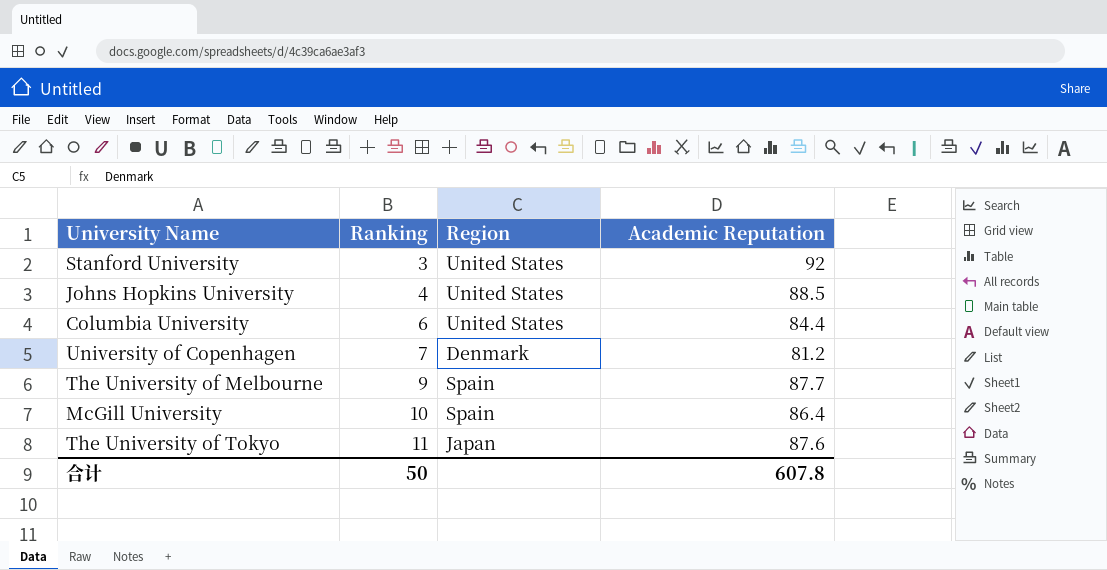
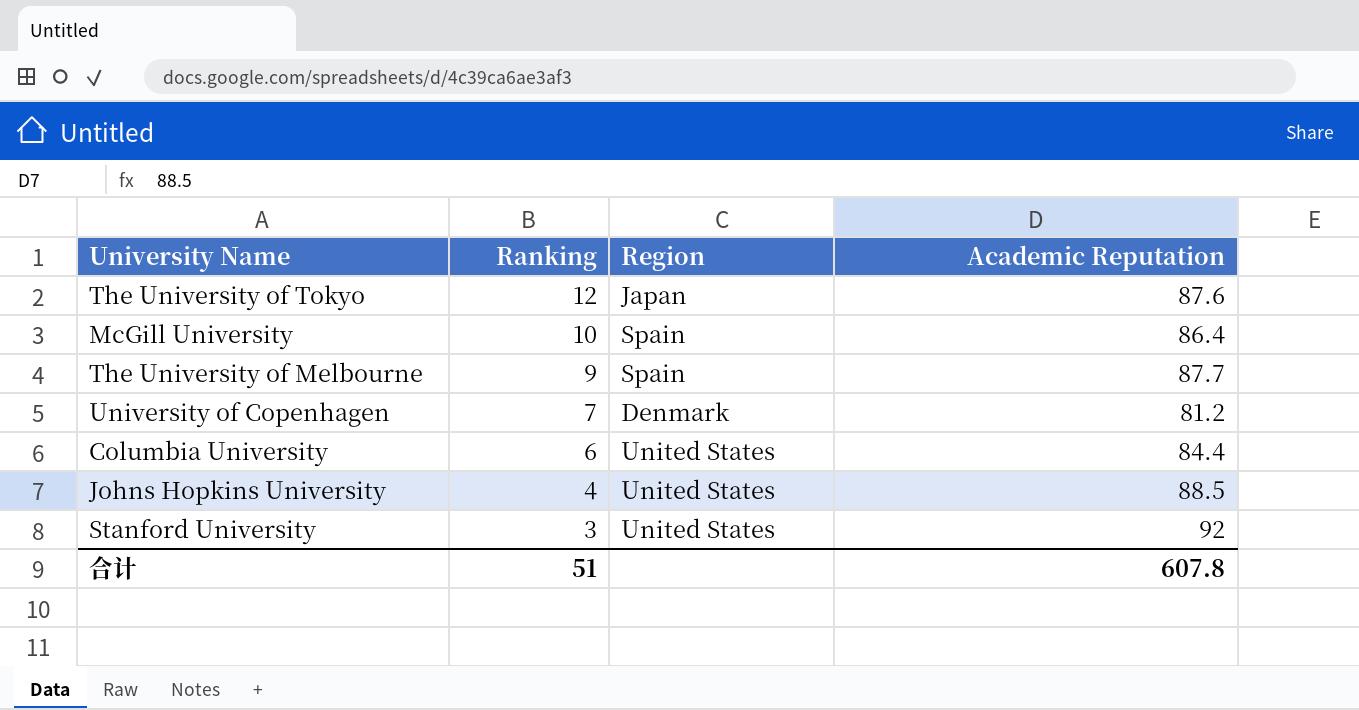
row order: Ranking ascending -> Ranking descending
The University of Tokyo | Ranking: 11 -> 12
合计 | Ranking: 50 -> 51

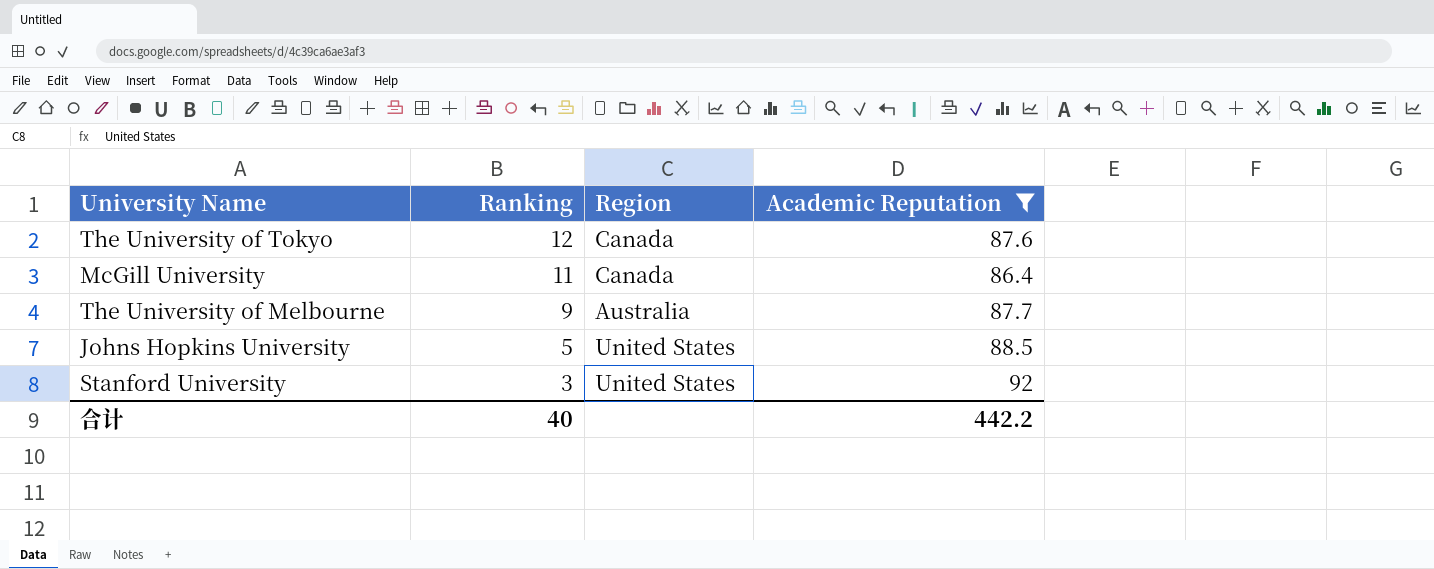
filter: none -> Academic Reputation >= 86.4
The University of Tokyo | Region: Japan -> Canada
McGill University | Ranking: 10 -> 11
McGill University | Region: Spain -> Canada
The University of Melbourne | Region: Spain -> Australia
Johns Hopkins University | Ranking: 4 -> 5
合计 | Ranking: 51 -> 40
合计 | Academic Reputation: 607.8 -> 442.2

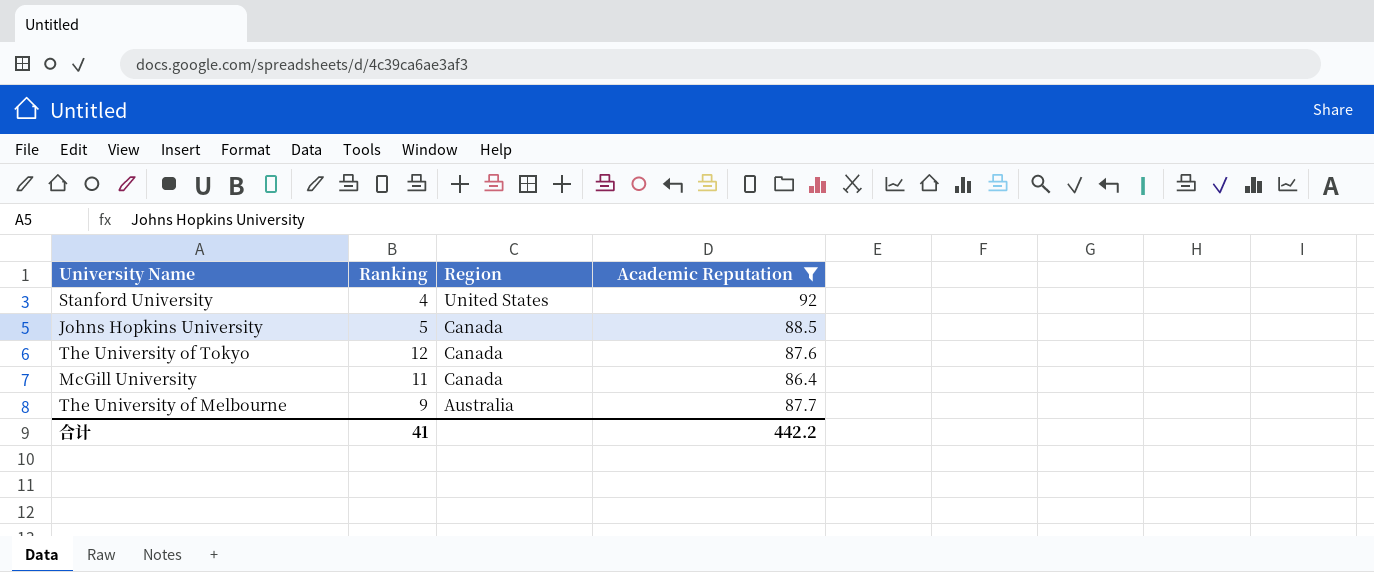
row order: Ranking descending -> Region descending
Stanford University | Ranking: 3 -> 4
Johns Hopkins University | Region: United States -> Canada
合计 | Ranking: 40 -> 41

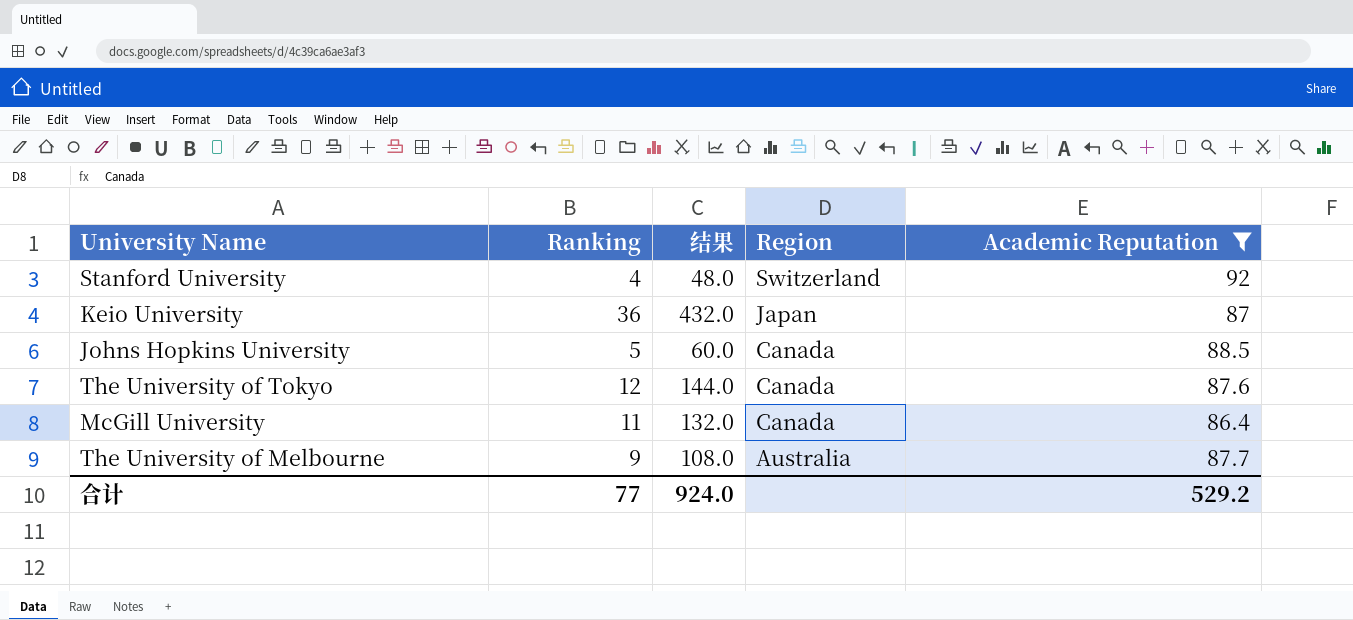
column 结果 | formula: none -> [Ranking] * 12
Stanford University | Region: United States -> Switzerland
row Keio University: none -> 36 | 432.0 | Japan | 87
合计 | Ranking: 41 -> 77
合计 | Academic Reputation: 442.2 -> 529.2

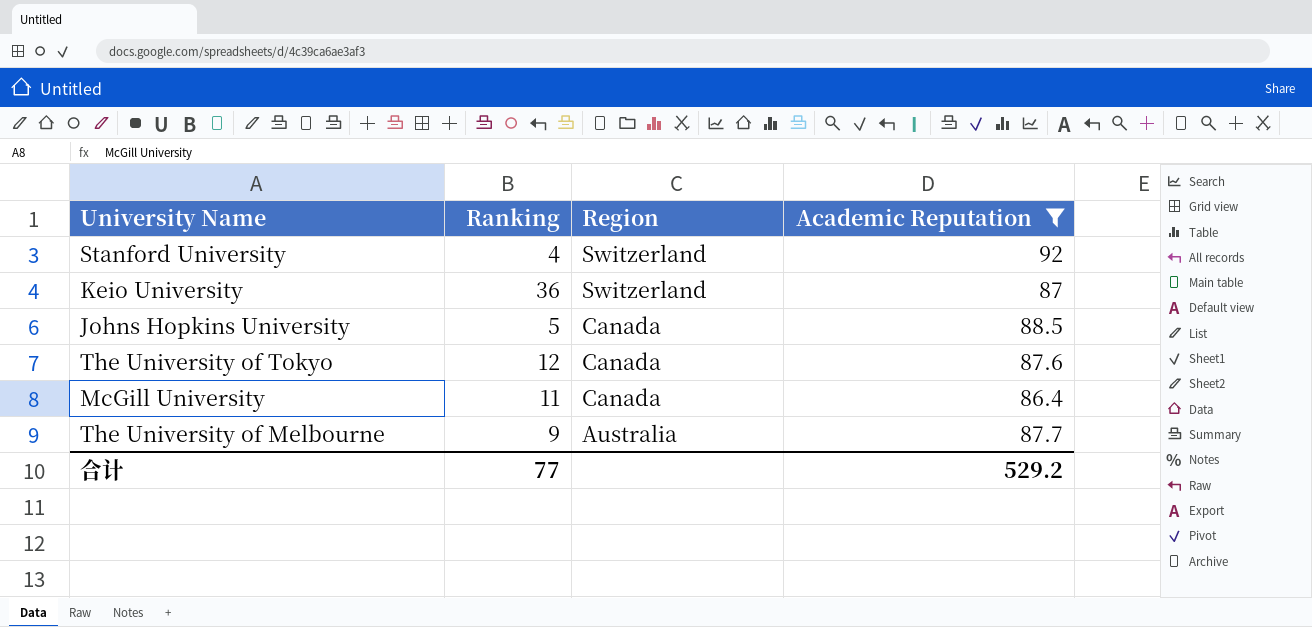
column 结果 | formula: [Ranking] * 12 -> none
Keio University | Region: Japan -> Switzerland

